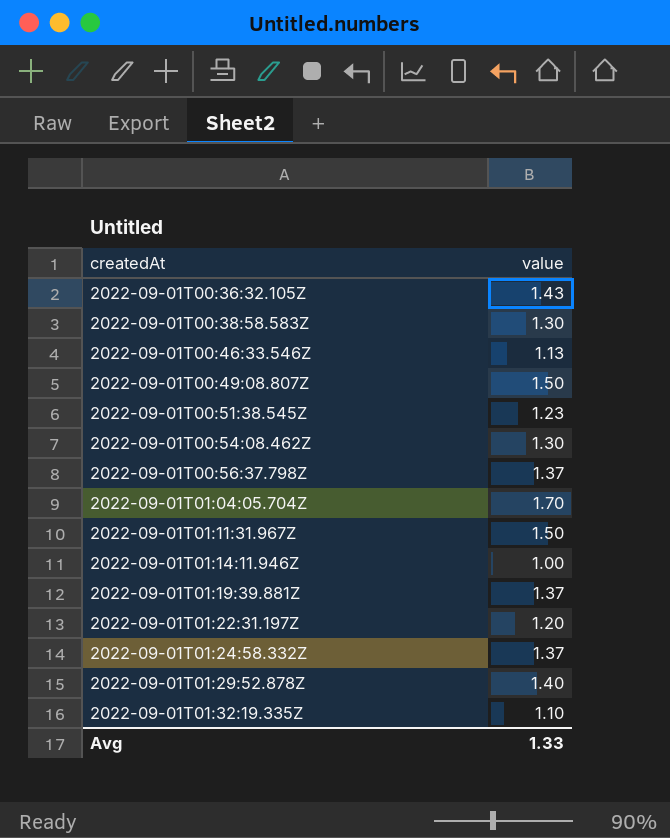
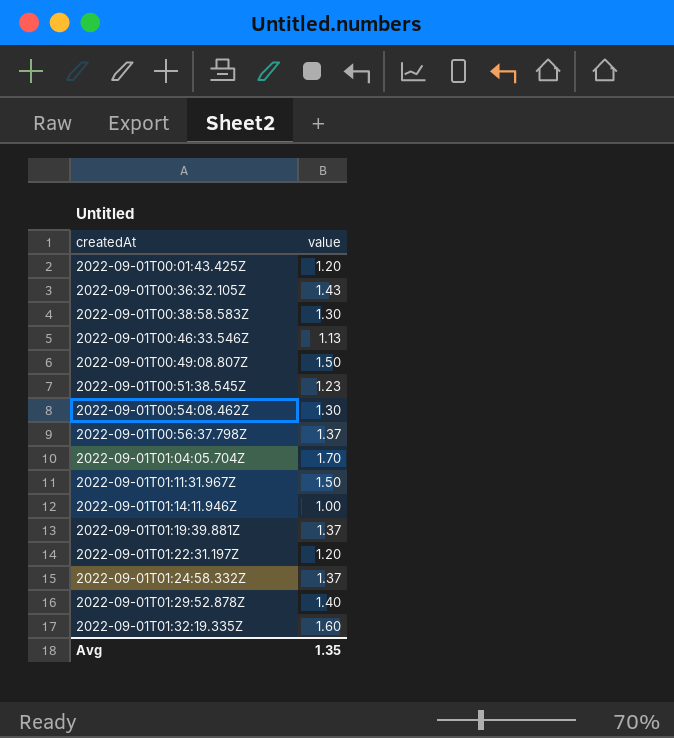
row 2022-09-01T00:01:43.425Z: none -> 1.20
2022-09-01T01:32:19.335Z | value: 1.10 -> 1.60
Avg | value: 1.33 -> 1.35

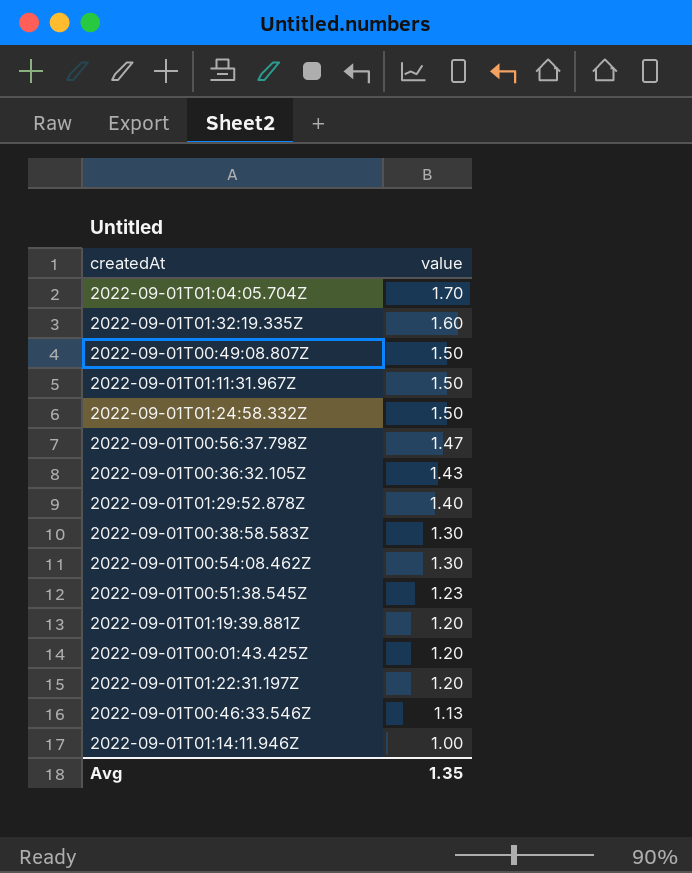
row order: createdAt ascending -> value descending
2022-09-01T01:24:58.332Z | value: 1.37 -> 1.50
2022-09-01T00:56:37.798Z | value: 1.37 -> 1.47
2022-09-01T01:19:39.881Z | value: 1.37 -> 1.20

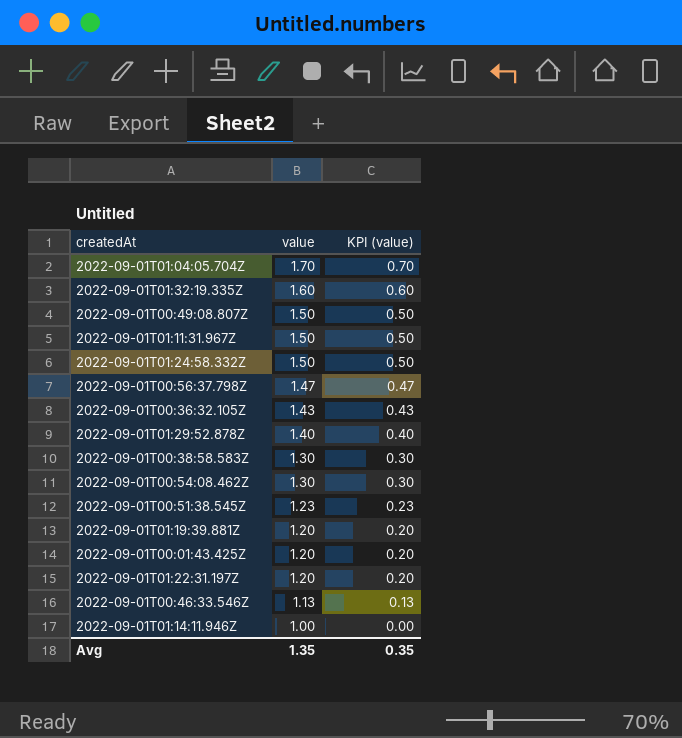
column KPI (value) | formula: none -> [value] - 1

